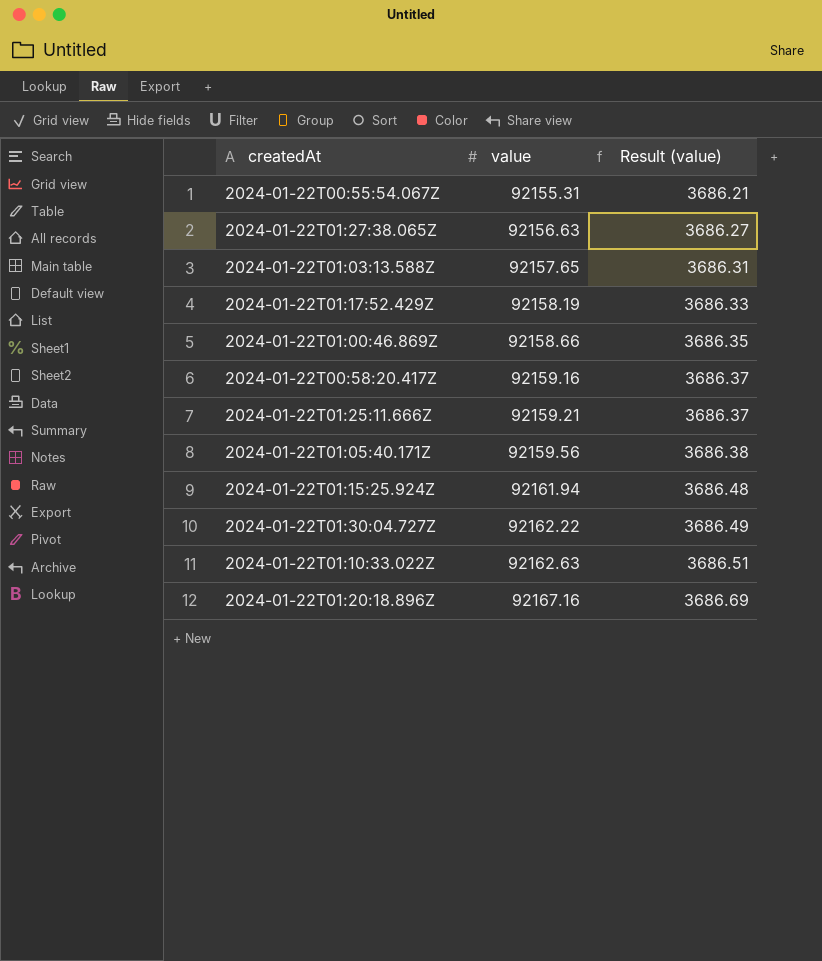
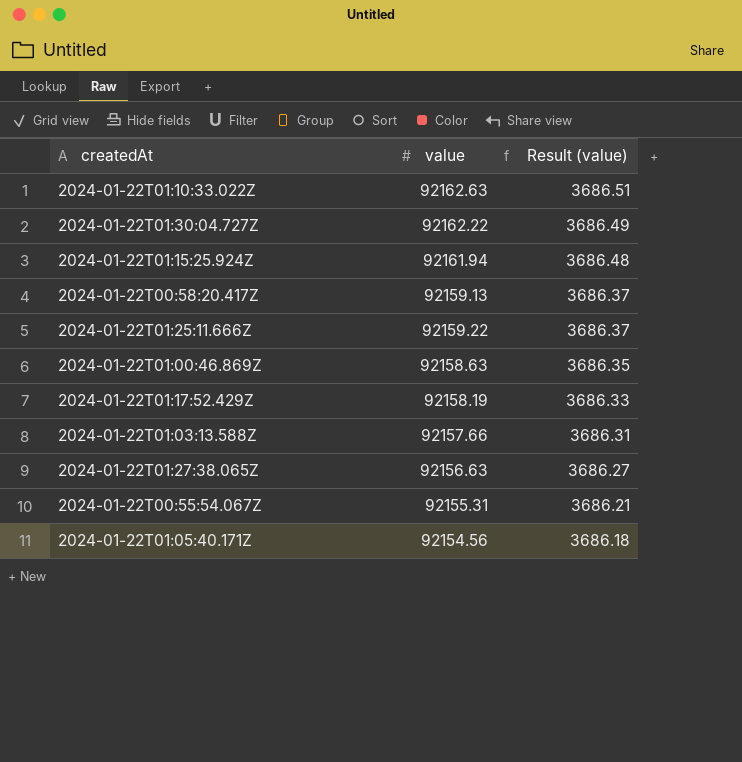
row order: value ascending -> Result (value) descending
row 2024-01-22T01:20:18.896Z: 92167.16 | 3686.69 -> none
2024-01-22T00:58:20.417Z | value: 92159.16 -> 92159.13
2024-01-22T01:25:11.666Z | value: 92159.21 -> 92159.22
2024-01-22T01:00:46.869Z | value: 92158.66 -> 92158.63
2024-01-22T01:03:13.588Z | value: 92157.65 -> 92157.66
2024-01-22T01:05:40.171Z | value: 92159.56 -> 92154.56
2024-01-22T01:05:40.171Z | Result (value): 3686.38 -> 3686.18

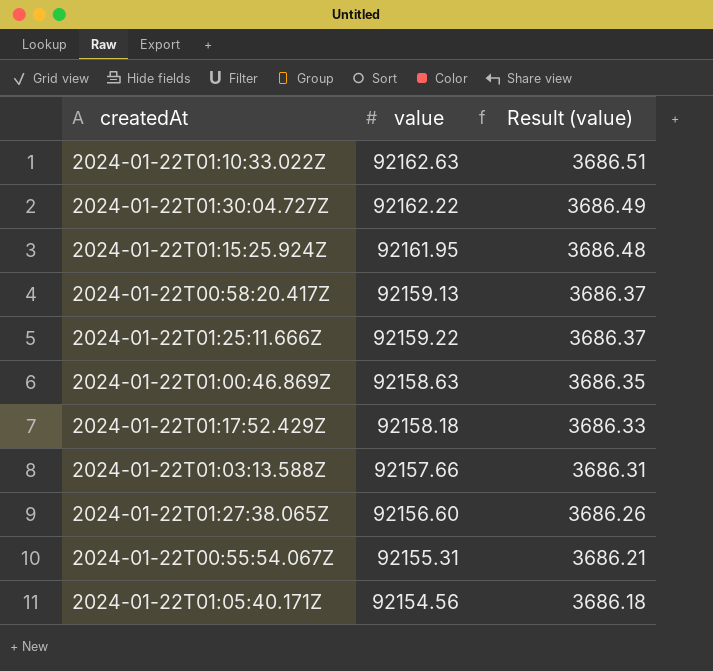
2024-01-22T01:15:25.924Z | value: 92161.94 -> 92161.95
2024-01-22T01:17:52.429Z | value: 92158.19 -> 92158.18
2024-01-22T01:27:38.065Z | value: 92156.63 -> 92156.60
2024-01-22T01:27:38.065Z | Result (value): 3686.27 -> 3686.26

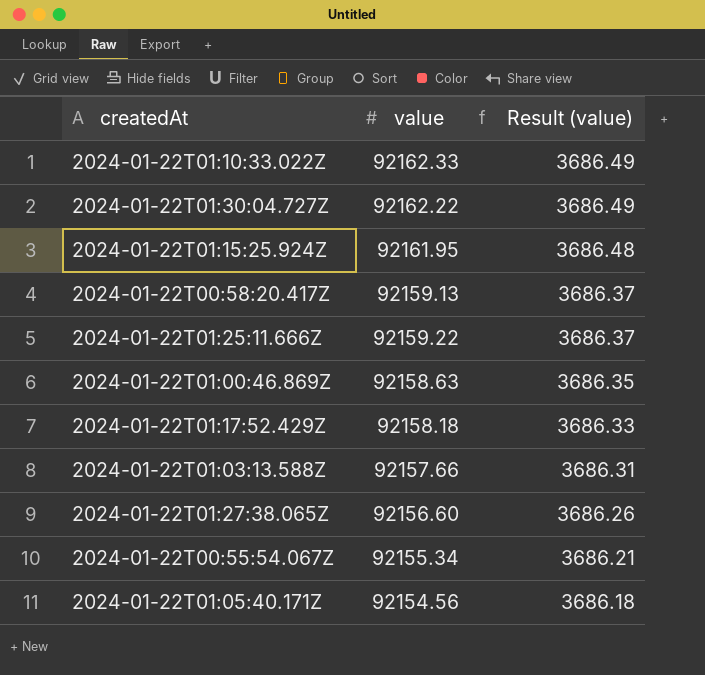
2024-01-22T01:10:33.022Z | value: 92162.63 -> 92162.33
2024-01-22T01:10:33.022Z | Result (value): 3686.51 -> 3686.49
2024-01-22T00:55:54.067Z | value: 92155.31 -> 92155.34

